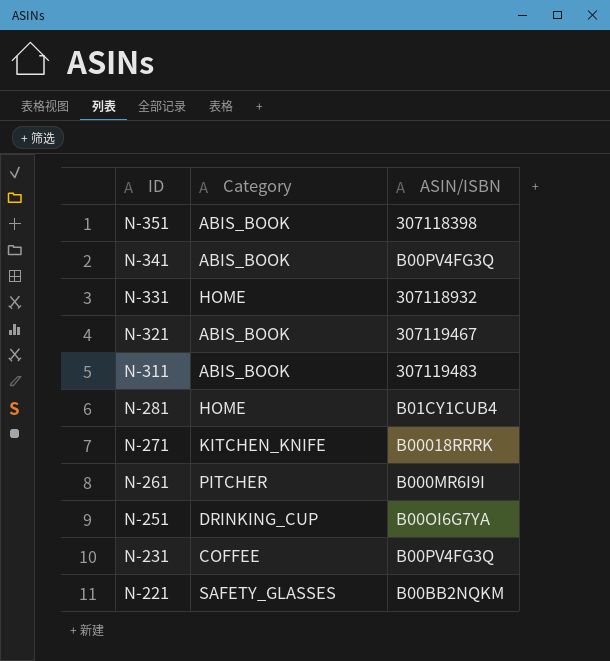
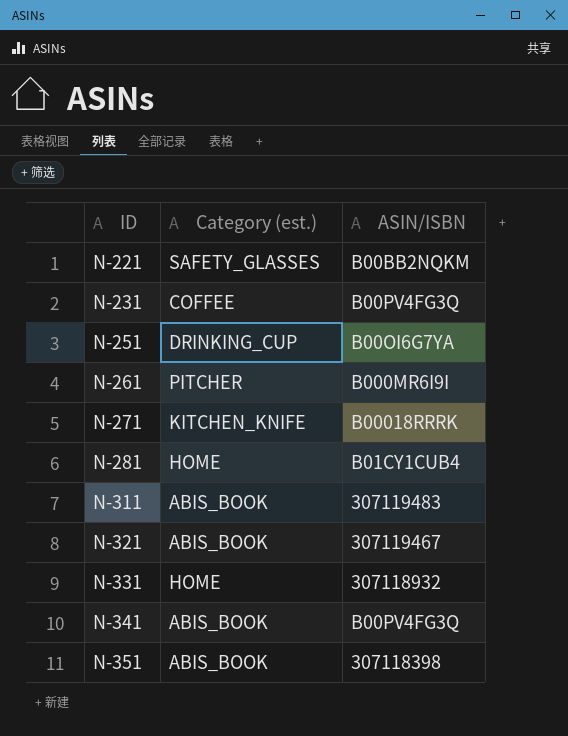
row order: ID descending -> ID ascending
column name: Category -> Category (est.)

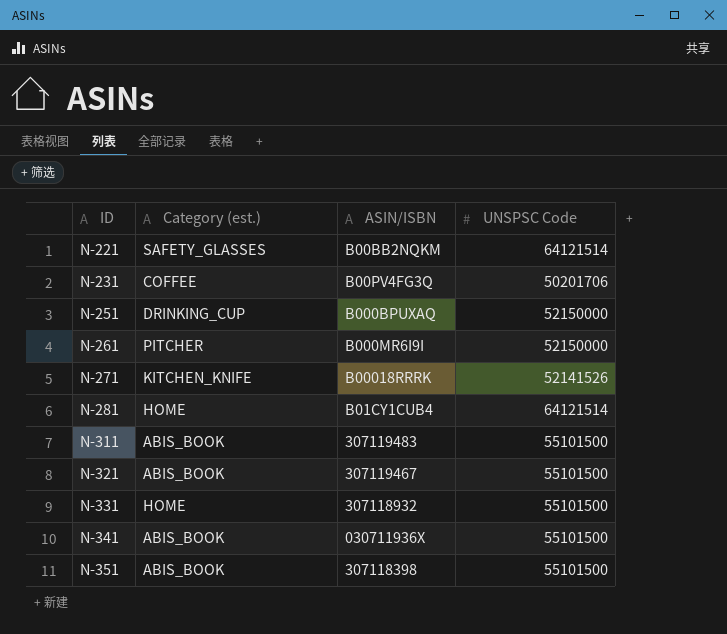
column UNSPSC Code | position: none -> 4
N-251 | ASIN/ISBN: B00OI6G7YA -> B000BPUXAQ
N-341 | ASIN/ISBN: B00PV4FG3Q -> 030711936X

